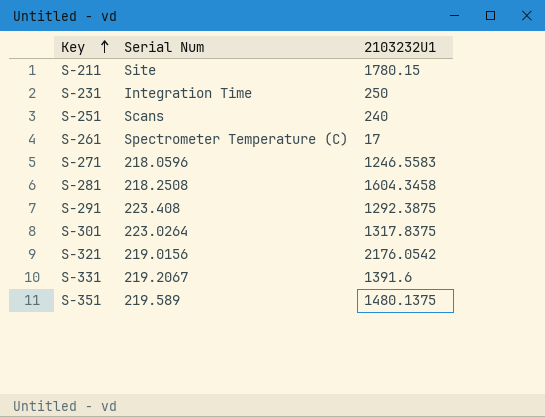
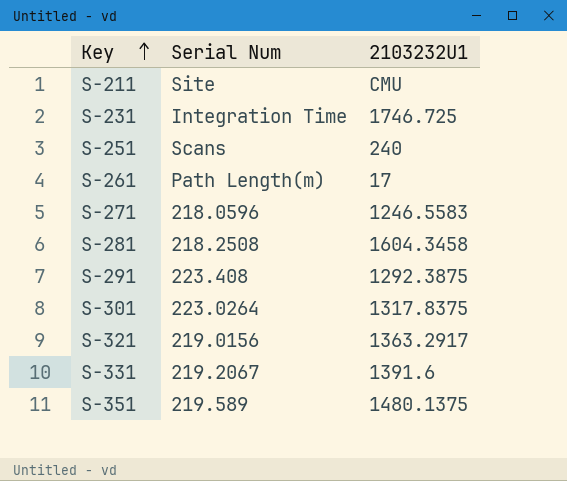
S-211 | 2103232U1: 1780.15 -> CMU
S-231 | 2103232U1: 250 -> 1746.725
S-261 | Serial Num: Spectrometer Temperature (C) -> Path Length(m)
S-321 | 2103232U1: 2176.0542 -> 1363.2917

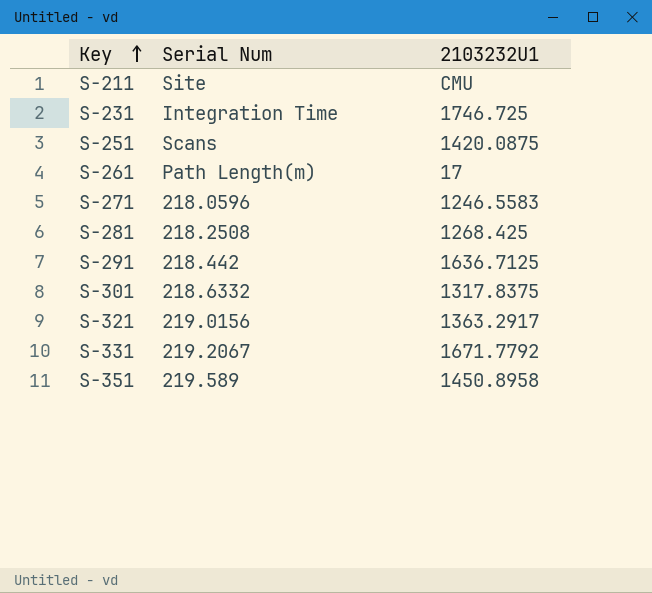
S-251 | 2103232U1: 240 -> 1420.0875
S-281 | 2103232U1: 1604.3458 -> 1268.425
S-291 | Serial Num: 223.408 -> 218.442
S-291 | 2103232U1: 1292.3875 -> 1636.7125
S-301 | Serial Num: 223.0264 -> 218.6332
S-331 | 2103232U1: 1391.6 -> 1671.7792
S-351 | 2103232U1: 1480.1375 -> 1450.8958

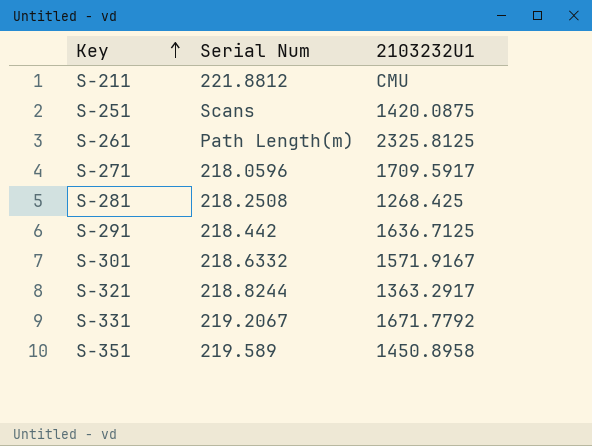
row S-231: Integration Time | 1746.725 -> none
S-211 | Serial Num: Site -> 221.8812
S-261 | 2103232U1: 17 -> 2325.8125
S-271 | 2103232U1: 1246.5583 -> 1709.5917
S-301 | 2103232U1: 1317.8375 -> 1571.9167
S-321 | Serial Num: 219.0156 -> 218.8244

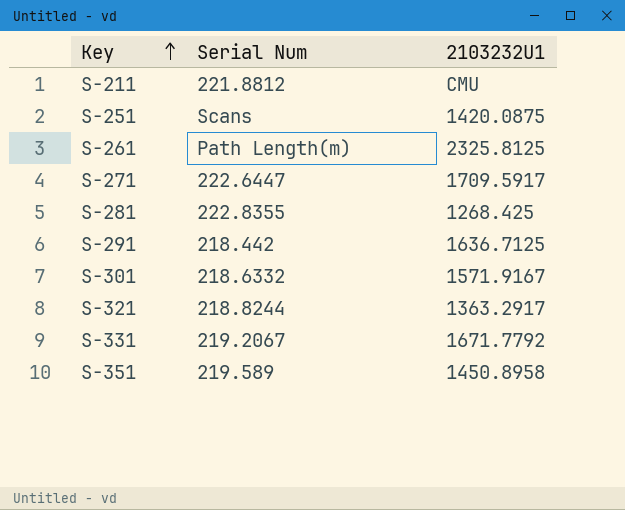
S-271 | Serial Num: 218.0596 -> 222.6447
S-281 | Serial Num: 218.2508 -> 222.8355

